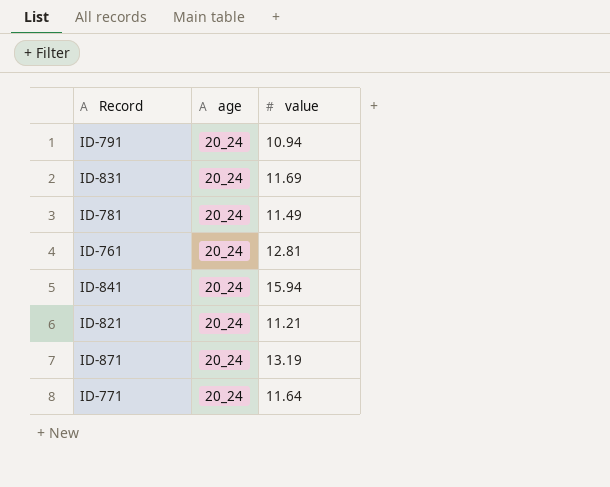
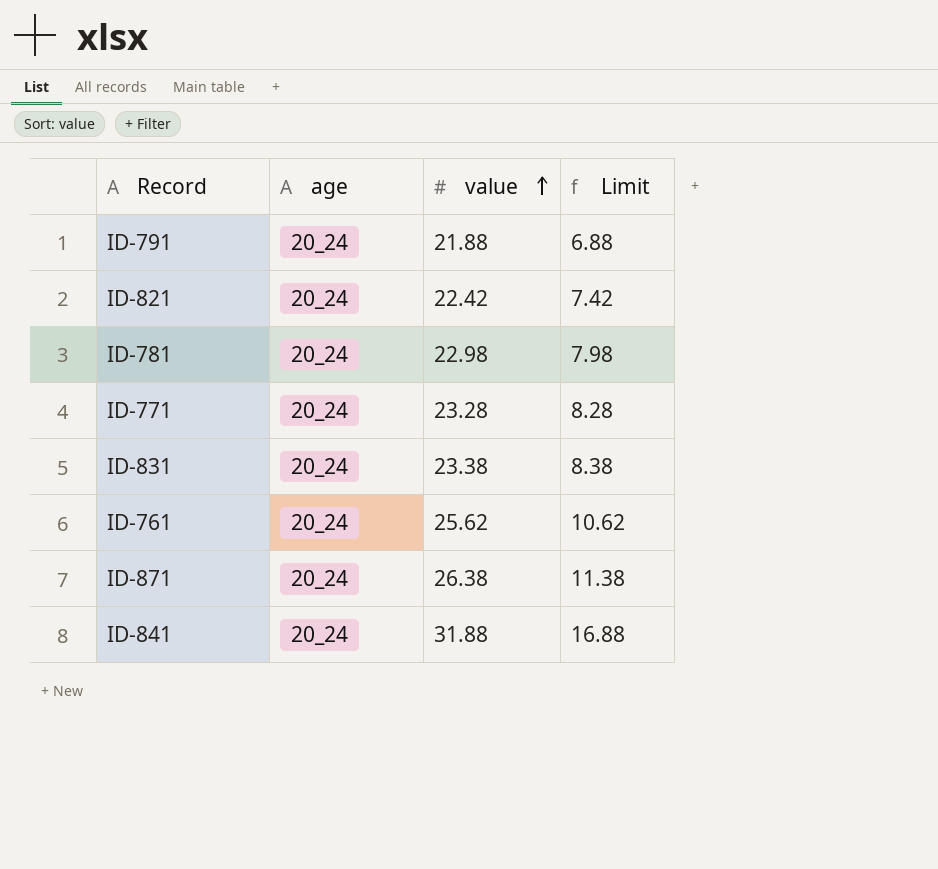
row order: none -> value ascending
column Limit | formula: none -> [value] - 15
ID-791 | value: 10.94 -> 21.88
ID-821 | value: 11.21 -> 22.42
ID-781 | value: 11.49 -> 22.98
ID-771 | value: 11.64 -> 23.28
ID-831 | value: 11.69 -> 23.38
ID-761 | value: 12.81 -> 25.62
ID-871 | value: 13.19 -> 26.38
ID-841 | value: 15.94 -> 31.88

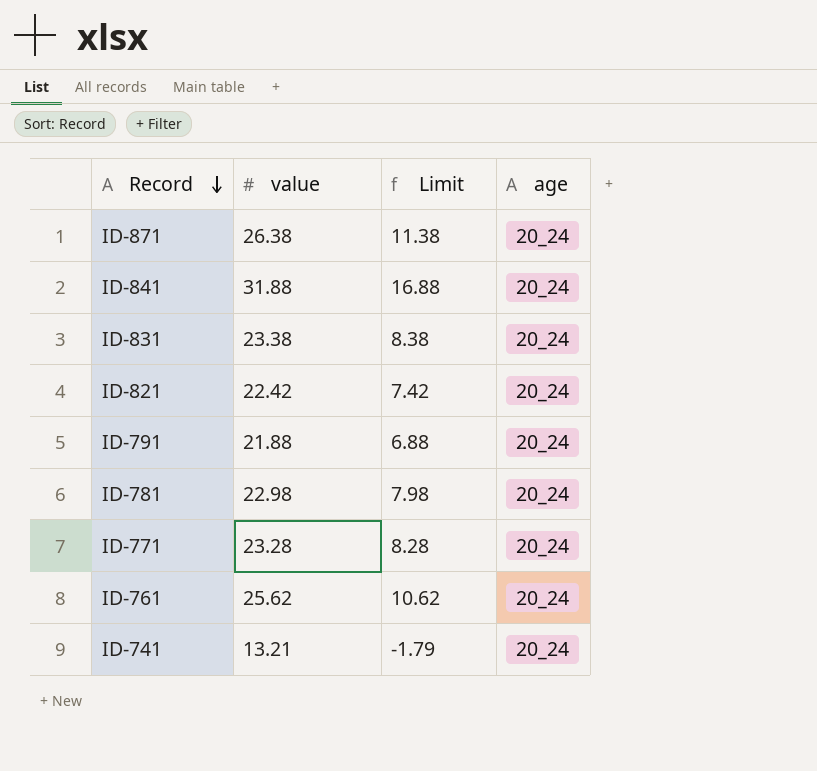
row order: value ascending -> Record descending
column age | position: 2 -> 4
row ID-741: none -> 13.21 | -1.79 | 20_24

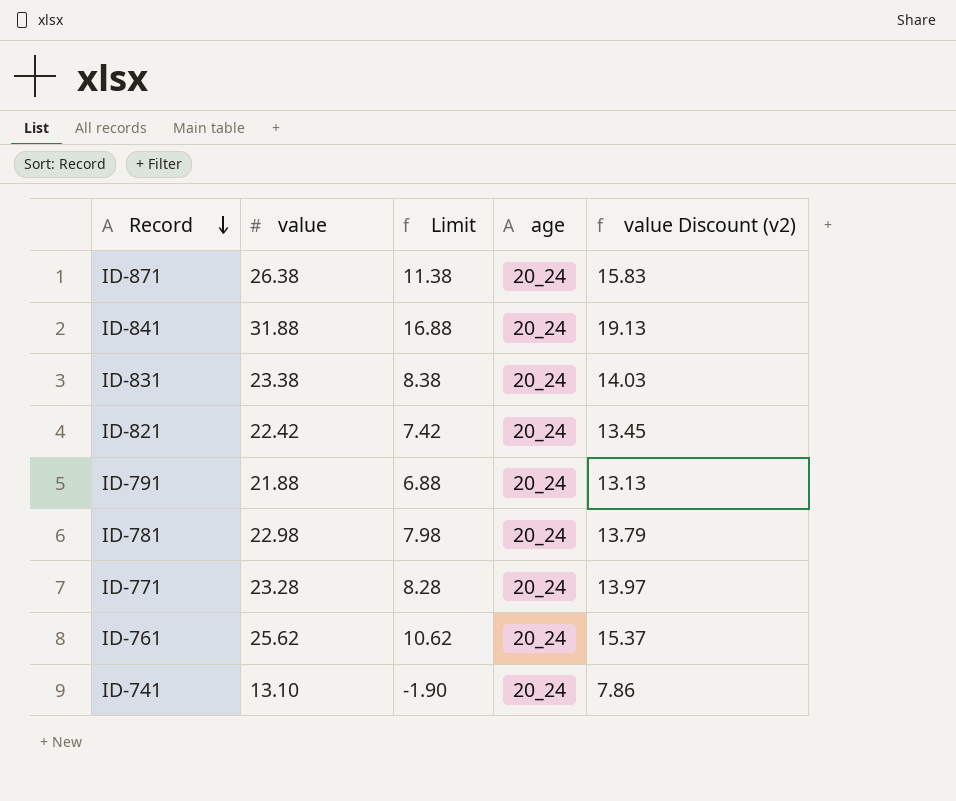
column value Discount (v2) | formula: none -> [value] * 0.6
ID-741 | value: 13.21 -> 13.10
ID-741 | Limit: -1.79 -> -1.90

